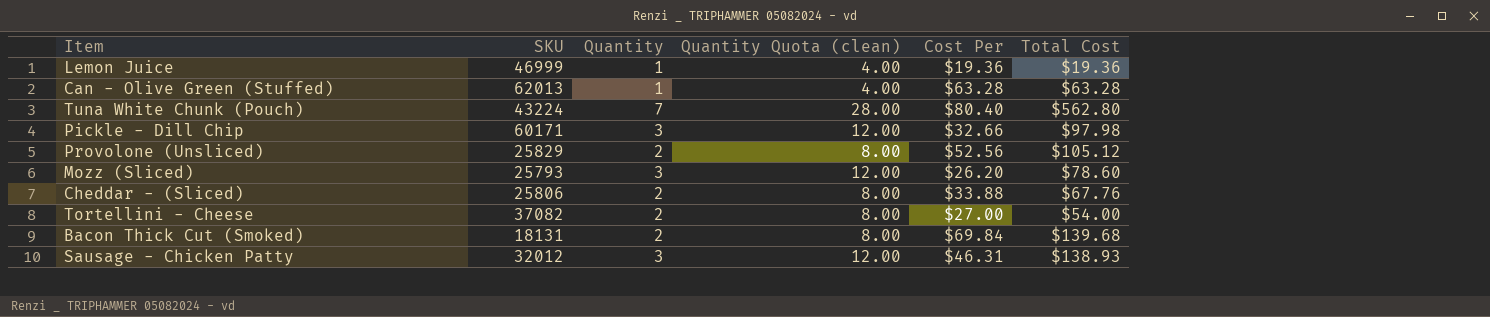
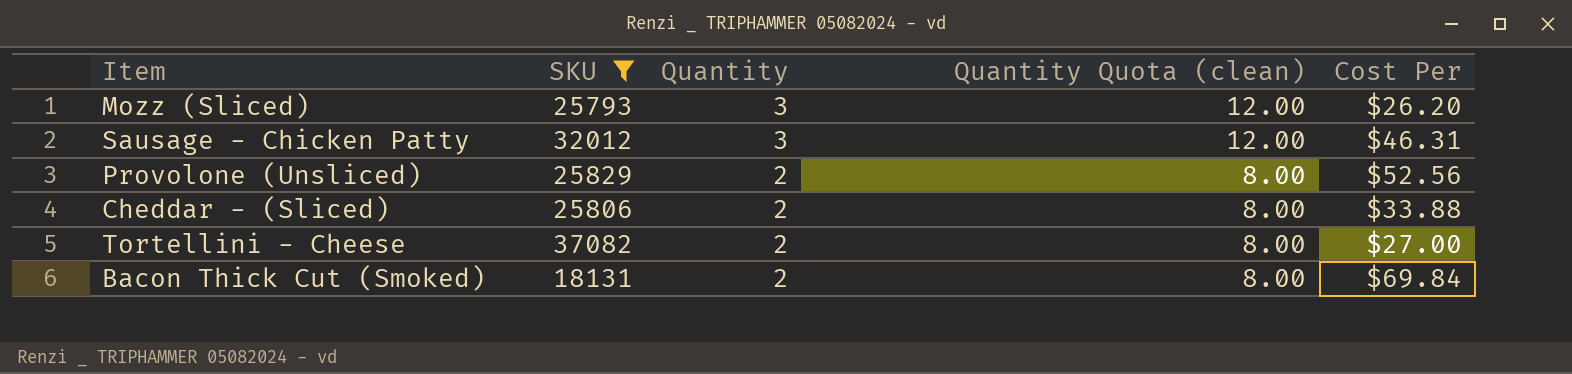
filter: none -> SKU <= 37082
row order: none -> Quantity descending
column Total Cost | formula: [Quantity] * [Cost Per] -> none

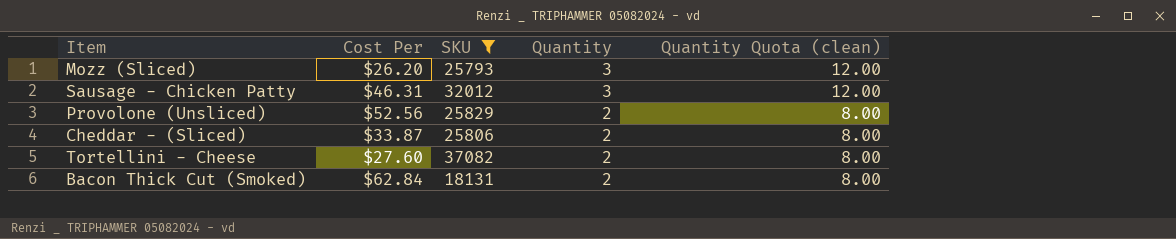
column Cost Per | position: 5 -> 2
Cheddar - (Sliced) | Cost Per: $33.88 -> $33.87
Tortellini - Cheese | Cost Per: $27.00 -> $27.60
Bacon Thick Cut (Smoked) | Cost Per: $69.84 -> $62.84

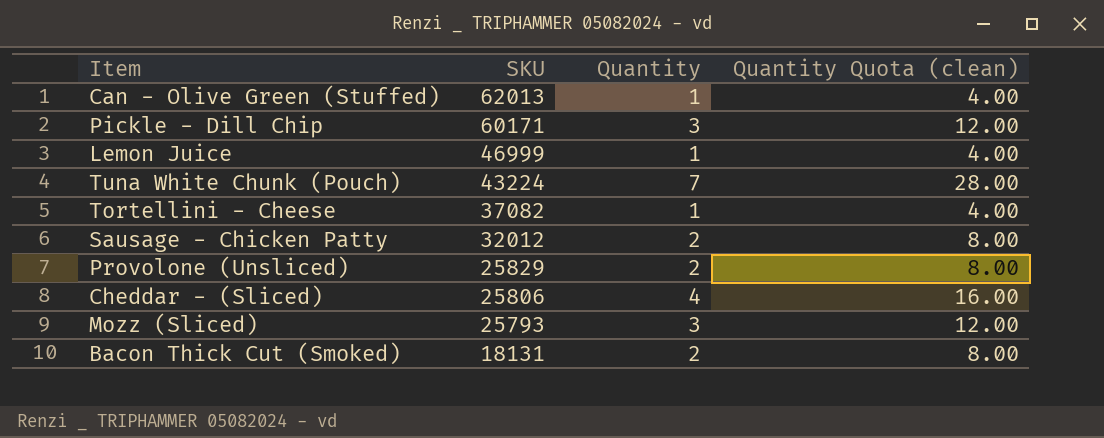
filter: SKU <= 37082 -> none
row order: Quantity descending -> SKU descending
column Cost Per | position: 2 -> none
Tortellini - Cheese | Quantity: 2 -> 1
Tortellini - Cheese | Quantity Quota (clean): 8.00 -> 4.00
Sausage - Chicken Patty | Quantity: 3 -> 2
Sausage - Chicken Patty | Quantity Quota (clean): 12.00 -> 8.00
Cheddar - (Sliced) | Quantity: 2 -> 4
Cheddar - (Sliced) | Quantity Quota (clean): 8.00 -> 16.00

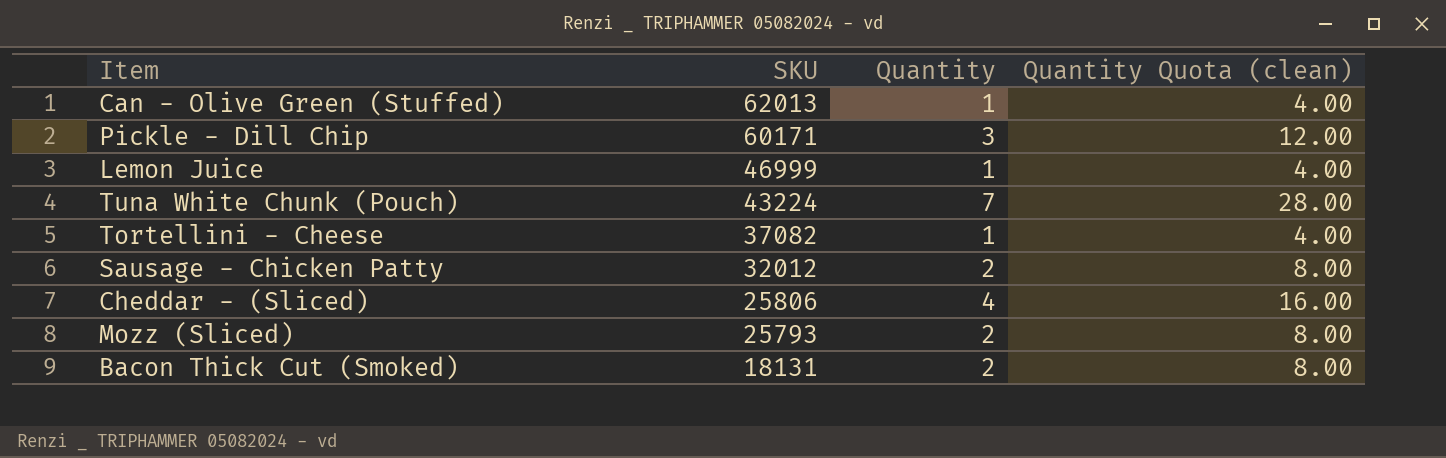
row Provolone (Unsliced): 25829 | 2 | 8.00 -> none
Mozz (Sliced) | Quantity: 3 -> 2
Mozz (Sliced) | Quantity Quota (clean): 12.00 -> 8.00

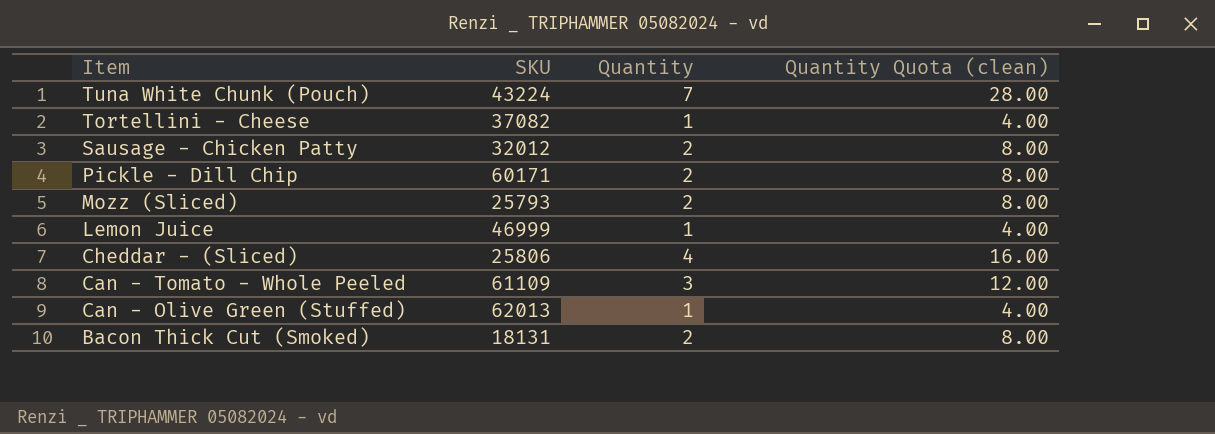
row order: SKU descending -> Item descending
Pickle - Dill Chip | Quantity: 3 -> 2
Pickle - Dill Chip | Quantity Quota (clean): 12.00 -> 8.00
row Can - Tomato - Whole Peeled: none -> 61109 | 3 | 12.00

